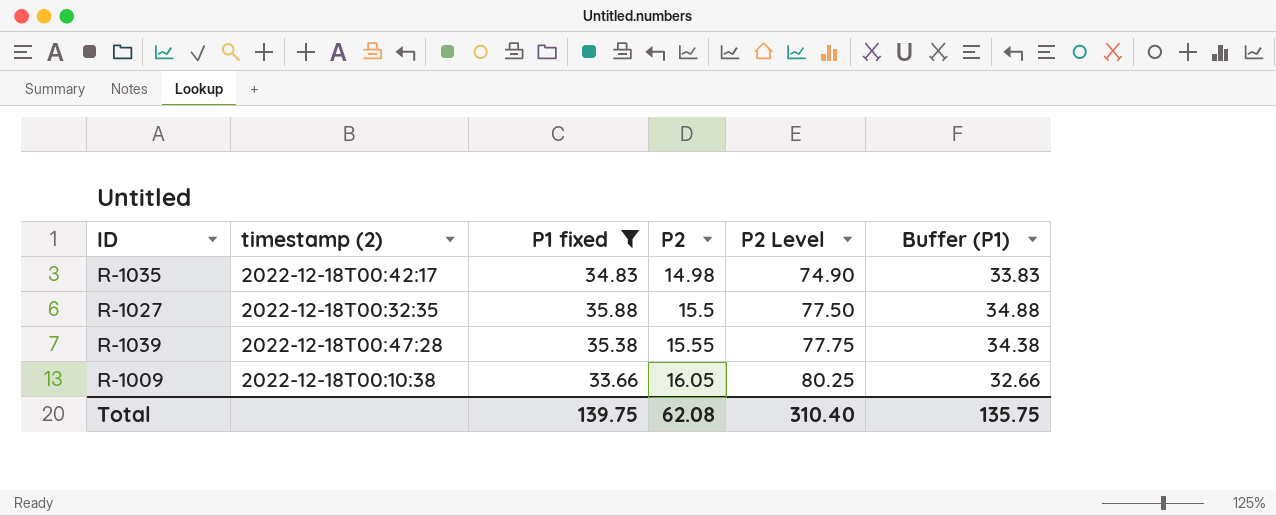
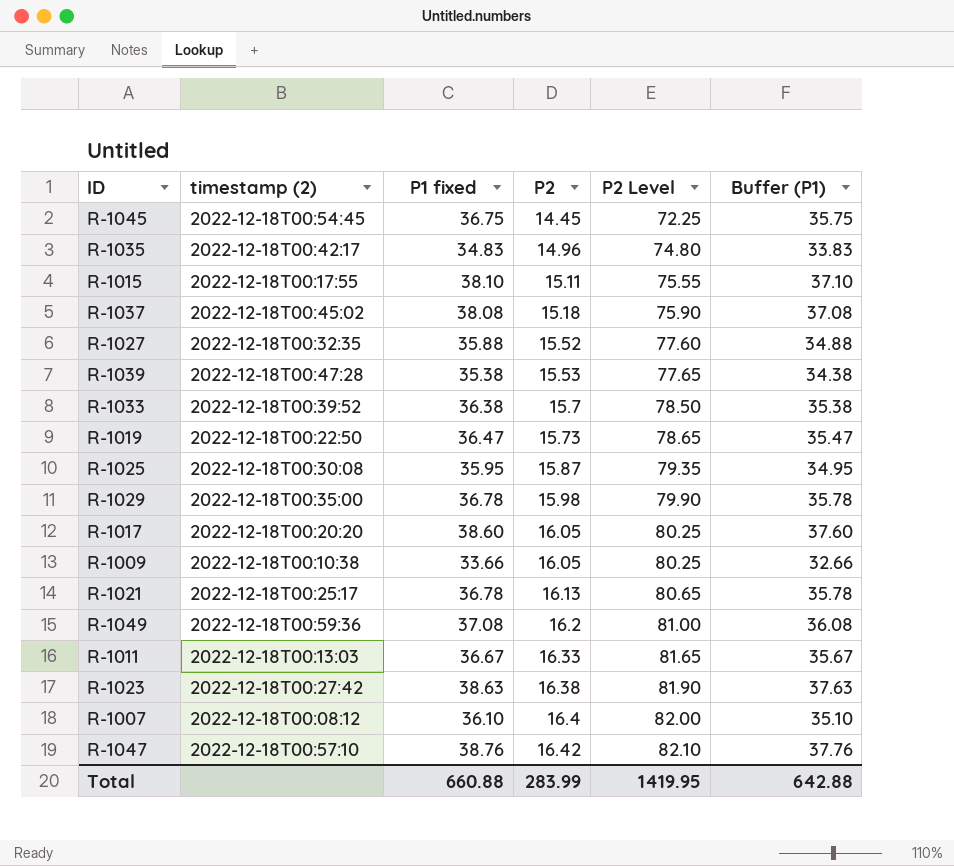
filter: P1 fixed <= 35.88 -> none
R-1035 | P2: 14.98 -> 14.96
R-1035 | P2 Level: 74.90 -> 74.80
R-1027 | P2: 15.5 -> 15.52
R-1027 | P2 Level: 77.50 -> 77.60
R-1039 | P2: 15.55 -> 15.53
R-1039 | P2 Level: 77.75 -> 77.65
Total | P1 fixed: 139.75 -> 660.88
Total | P2: 62.08 -> 283.99
Total | P2 Level: 310.40 -> 1419.95
Total | Buffer (P1): 135.75 -> 642.88

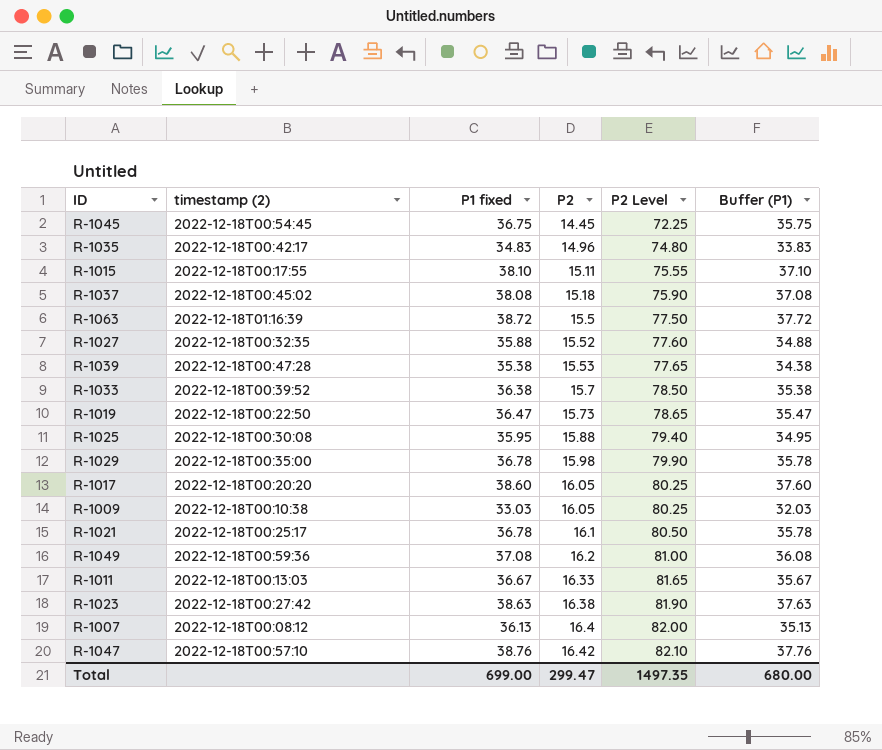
row R-1063: none -> 2022-12-18T01:16:39 | 38.72 | 15.5 | 77.50 | 37.72
R-1025 | P2: 15.87 -> 15.88
R-1025 | P2 Level: 79.35 -> 79.40
R-1009 | P1 fixed: 33.66 -> 33.03
R-1009 | Buffer (P1): 32.66 -> 32.03
R-1021 | P2: 16.13 -> 16.1
R-1021 | P2 Level: 80.65 -> 80.50
R-1007 | P1 fixed: 36.10 -> 36.13
R-1007 | Buffer (P1): 35.10 -> 35.13
Total | P1 fixed: 660.88 -> 699.00
Total | P2: 283.99 -> 299.47
Total | P2 Level: 1419.95 -> 1497.35
Total | Buffer (P1): 642.88 -> 680.00

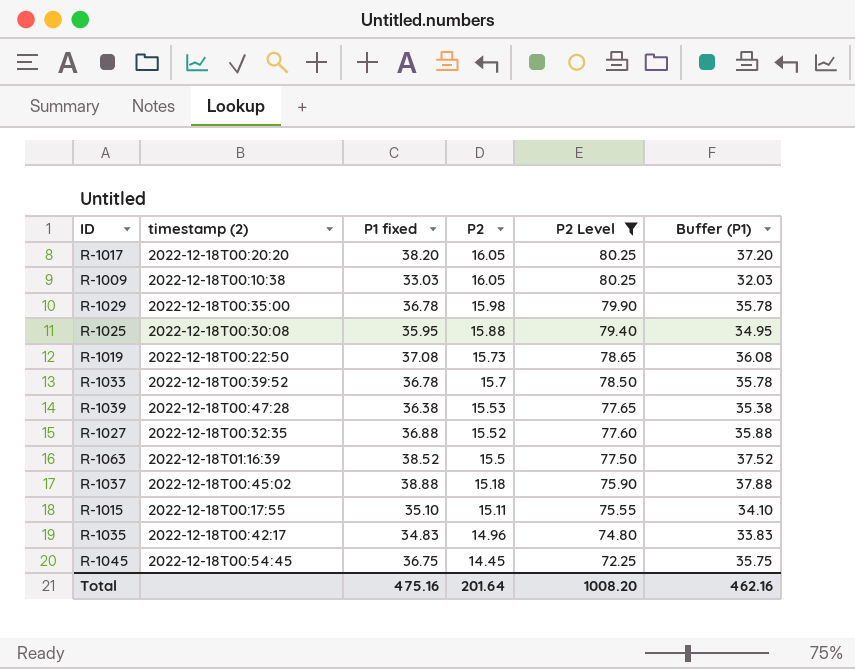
filter: none -> P2 Level <= 80.25
row order: P2 ascending -> P2 descending
R-1017 | P1 fixed: 38.60 -> 38.20
R-1017 | Buffer (P1): 37.60 -> 37.20
R-1019 | P1 fixed: 36.47 -> 37.08
R-1019 | Buffer (P1): 35.47 -> 36.08
R-1033 | P1 fixed: 36.38 -> 36.78
R-1033 | Buffer (P1): 35.38 -> 35.78
R-1039 | P1 fixed: 35.38 -> 36.38
R-1039 | Buffer (P1): 34.38 -> 35.38
R-1027 | P1 fixed: 35.88 -> 36.88
R-1027 | Buffer (P1): 34.88 -> 35.88
R-1063 | P1 fixed: 38.72 -> 38.52
R-1063 | Buffer (P1): 37.72 -> 37.52
R-1037 | P1 fixed: 38.08 -> 38.88
R-1037 | Buffer (P1): 37.08 -> 37.88
R-1015 | P1 fixed: 38.10 -> 35.10
R-1015 | Buffer (P1): 37.10 -> 34.10
Total | P1 fixed: 699.00 -> 475.16
Total | P2: 299.47 -> 201.64
Total | P2 Level: 1497.35 -> 1008.20
Total | Buffer (P1): 680.00 -> 462.16

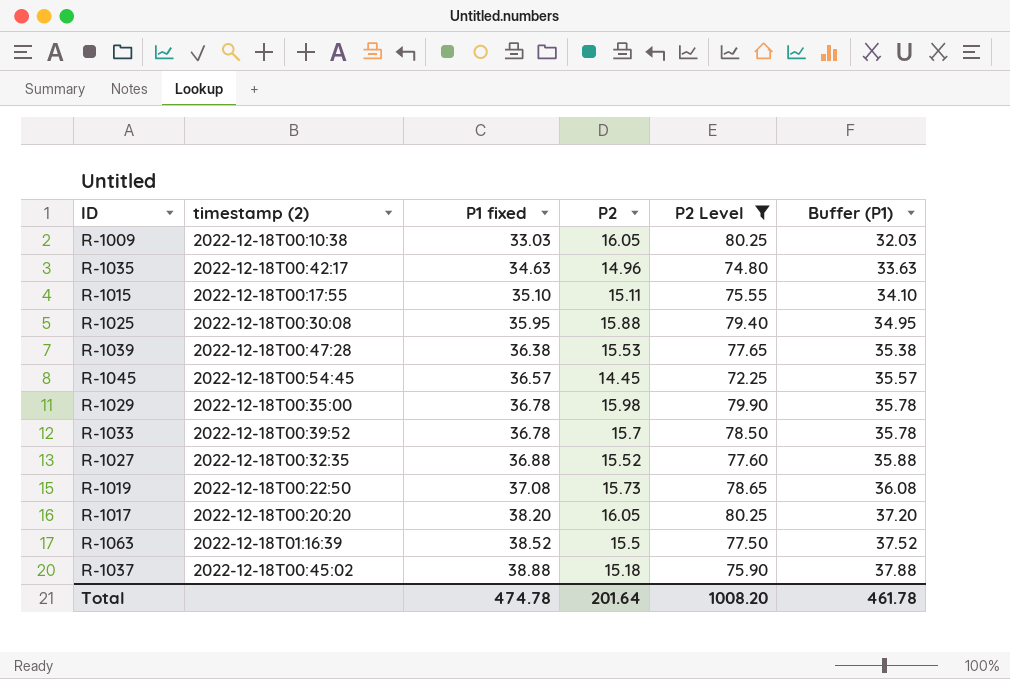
row order: P2 descending -> P1 fixed ascending
R-1035 | P1 fixed: 34.83 -> 34.63
R-1035 | Buffer (P1): 33.83 -> 33.63
R-1045 | P1 fixed: 36.75 -> 36.57
R-1045 | Buffer (P1): 35.75 -> 35.57
Total | P1 fixed: 475.16 -> 474.78
Total | Buffer (P1): 462.16 -> 461.78

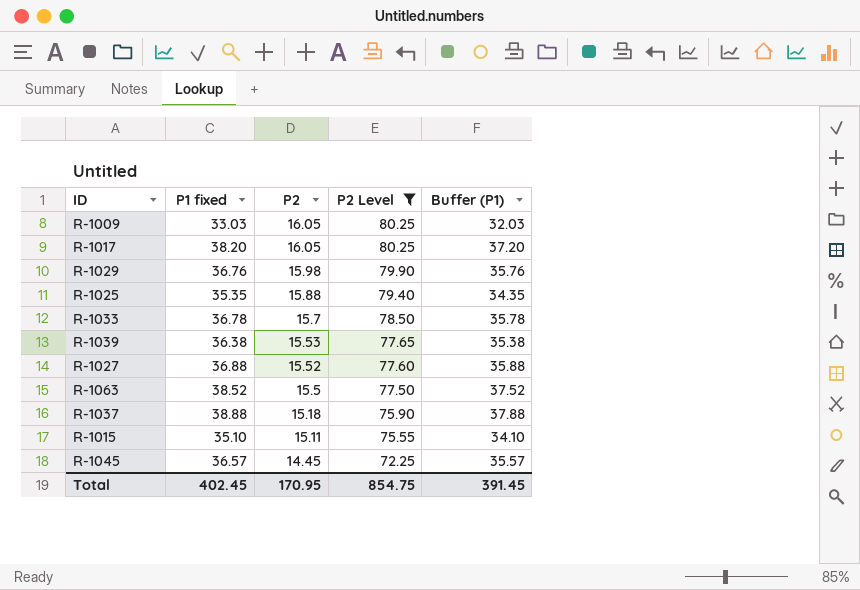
row order: P1 fixed ascending -> P2 descending
column timestamp (2) | position: 2 -> none
row R-1035: 2022-12-18T00:42:17 | 34.63 | 14.96 | 74.80 | 33.63 -> none
row R-1019: 2022-12-18T00:22:50 | 37.08 | 15.73 | 78.65 | 36.08 -> none
R-1029 | P1 fixed: 36.78 -> 36.76
R-1029 | Buffer (P1): 35.78 -> 35.76
R-1025 | P1 fixed: 35.95 -> 35.35
R-1025 | Buffer (P1): 34.95 -> 34.35
Total | P1 fixed: 474.78 -> 402.45
Total | P2: 201.64 -> 170.95
Total | P2 Level: 1008.20 -> 854.75
Total | Buffer (P1): 461.78 -> 391.45

